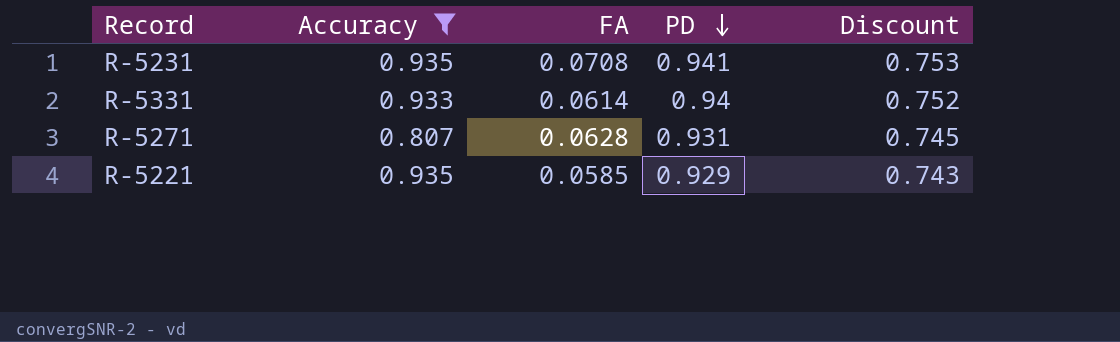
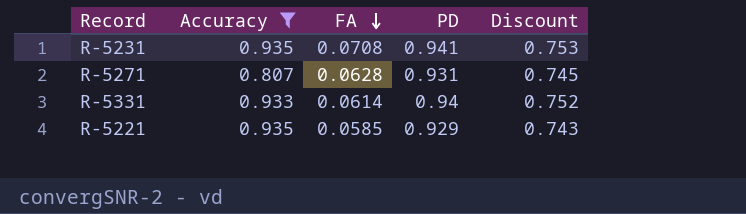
row order: PD descending -> FA descending

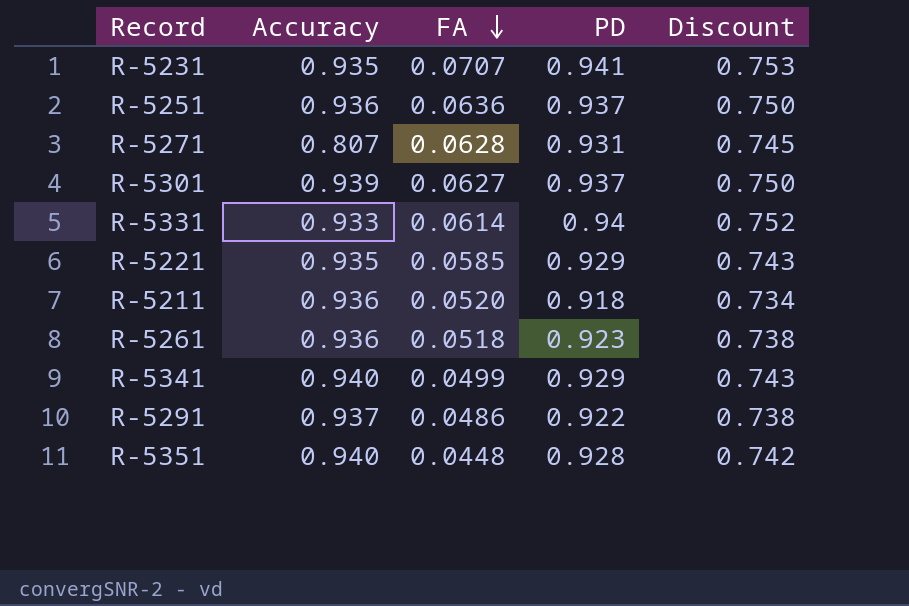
filter: Accuracy <= 0.935 -> none
R-5231 | FA: 0.0708 -> 0.0707

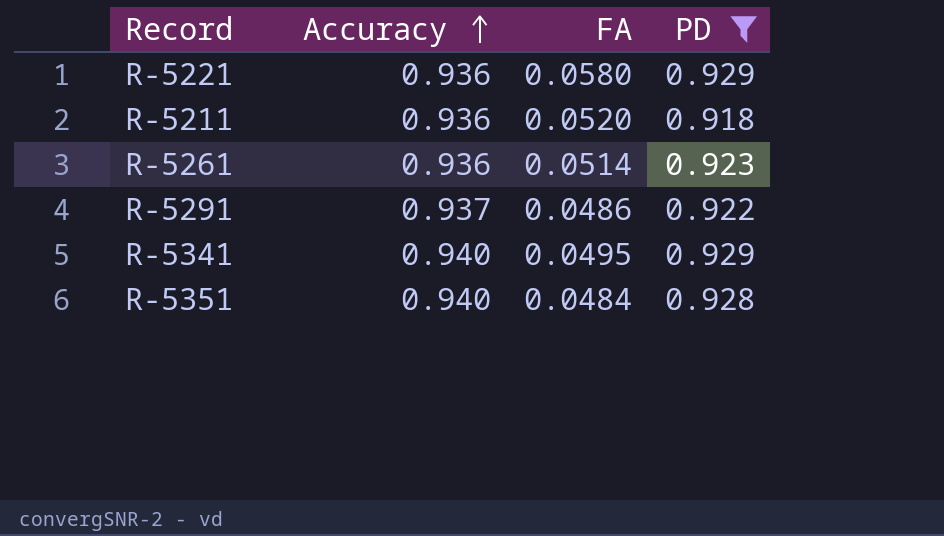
filter: none -> PD <= 0.929
row order: FA descending -> Accuracy ascending
column Discount | formula: [PD] * 0.8 -> none
R-5221 | Accuracy: 0.935 -> 0.936
R-5221 | FA: 0.0585 -> 0.0580
R-5261 | FA: 0.0518 -> 0.0514
R-5341 | FA: 0.0499 -> 0.0495
R-5351 | FA: 0.0448 -> 0.0484

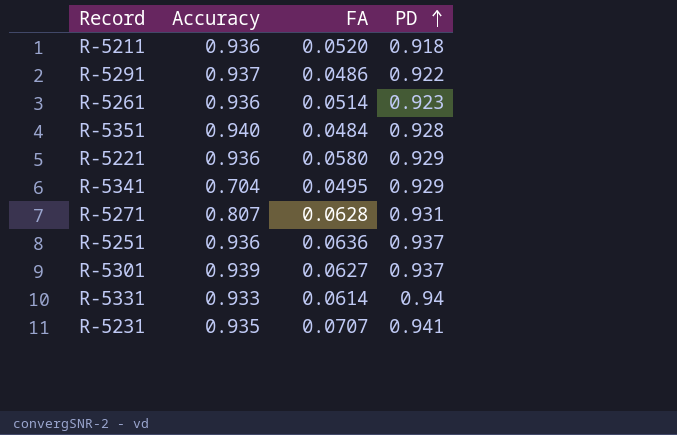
filter: PD <= 0.929 -> none
row order: Accuracy ascending -> PD ascending
R-5341 | Accuracy: 0.940 -> 0.704

